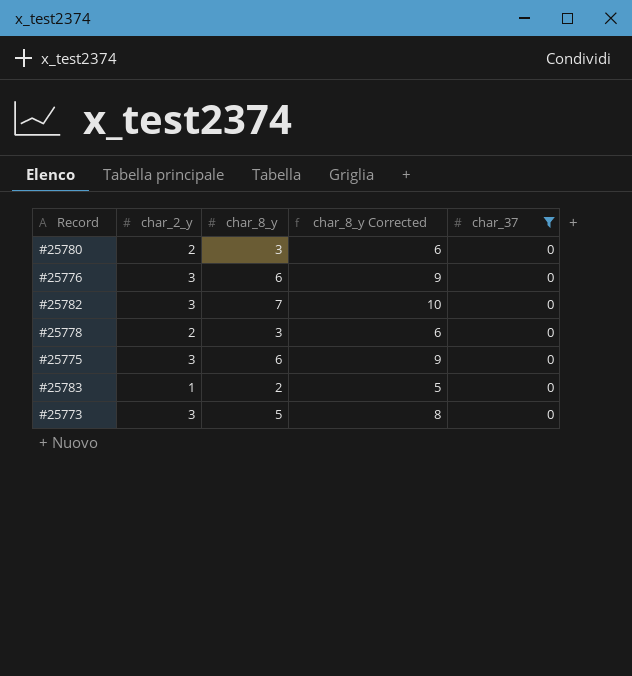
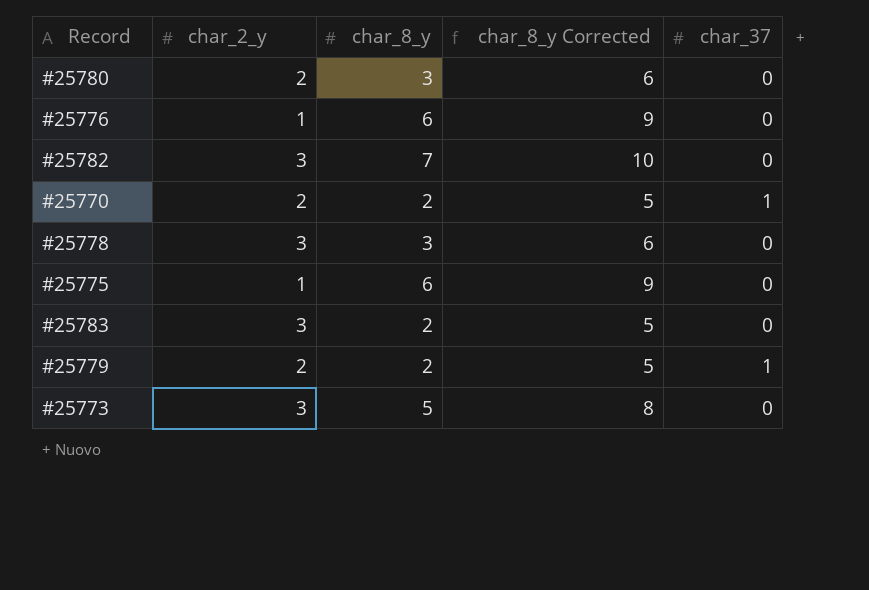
filter: char_37 = 0 -> none
#25776 | char_2_y: 3 -> 1
#25778 | char_2_y: 2 -> 3
#25775 | char_2_y: 3 -> 1
#25783 | char_2_y: 1 -> 3

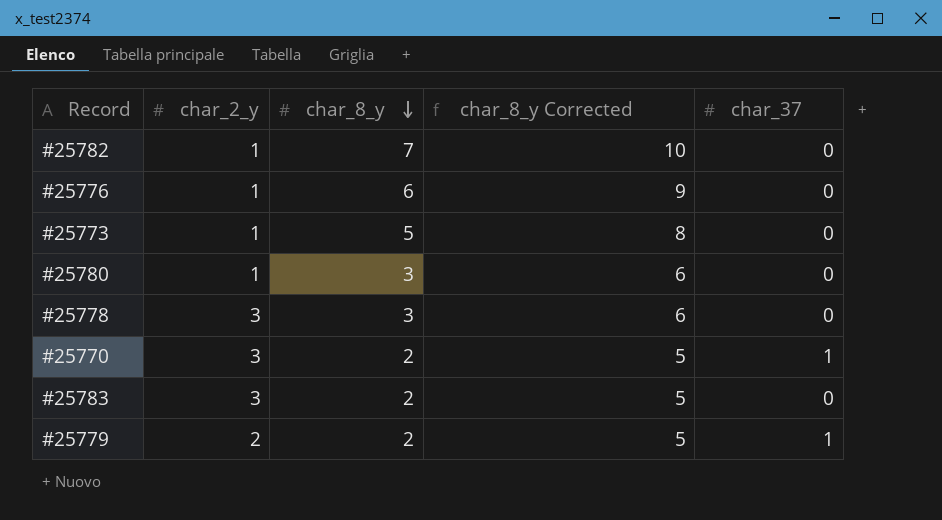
row order: none -> char_8_y descending
row #25775: 1 | 6 | 9 | 0 -> none
#25782 | char_2_y: 3 -> 1
#25773 | char_2_y: 3 -> 1
#25780 | char_2_y: 2 -> 1
#25770 | char_2_y: 2 -> 3

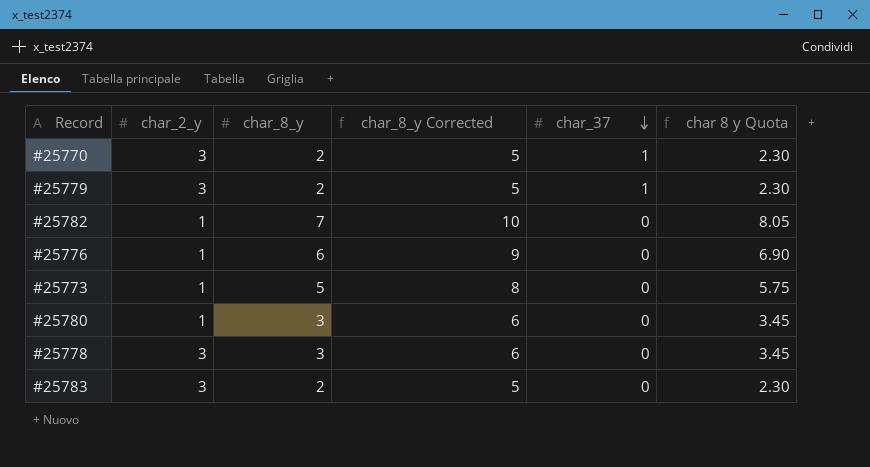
row order: char_8_y descending -> char_37 descending
column char 8 y Quota | formula: none -> [char_8_y] * 1.15
#25779 | char_2_y: 2 -> 3

